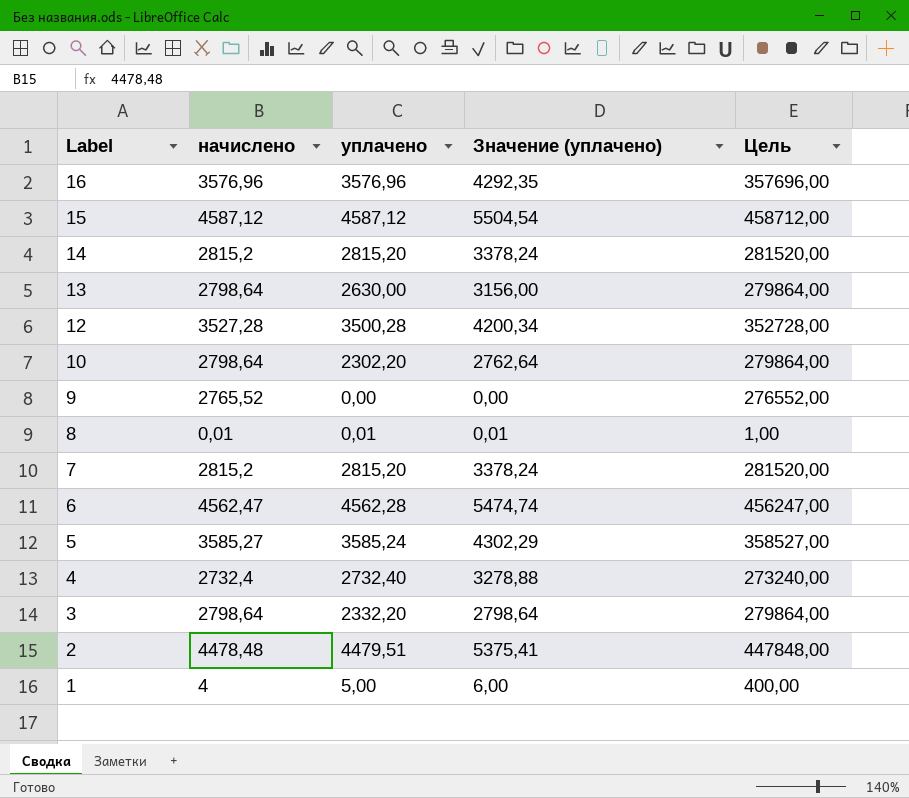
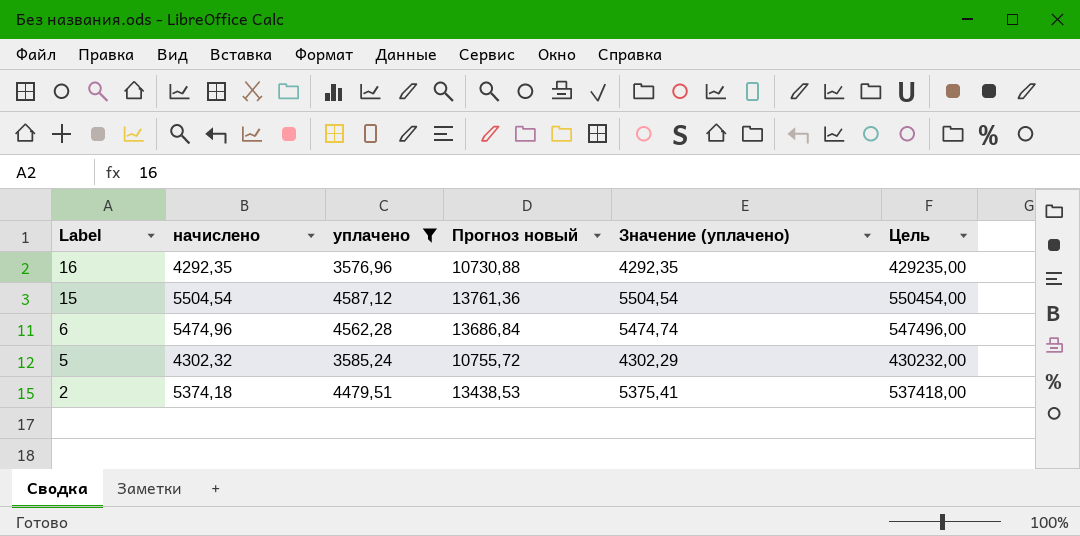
filter: none -> уплачено >= 3576,96
column Прогноз новый | formula: none -> [уплачено] * 3
16 | начислено: 3576,96 -> 4292,35
16 | Цель: 357696,00 -> 429235,00
15 | начислено: 4587,12 -> 5504,54
15 | Цель: 458712,00 -> 550454,00
6 | начислено: 4562,47 -> 5474,96
6 | Цель: 456247,00 -> 547496,00
5 | начислено: 3585,27 -> 4302,32
5 | Цель: 358527,00 -> 430232,00
2 | начислено: 4478,48 -> 5374,18
2 | Цель: 447848,00 -> 537418,00

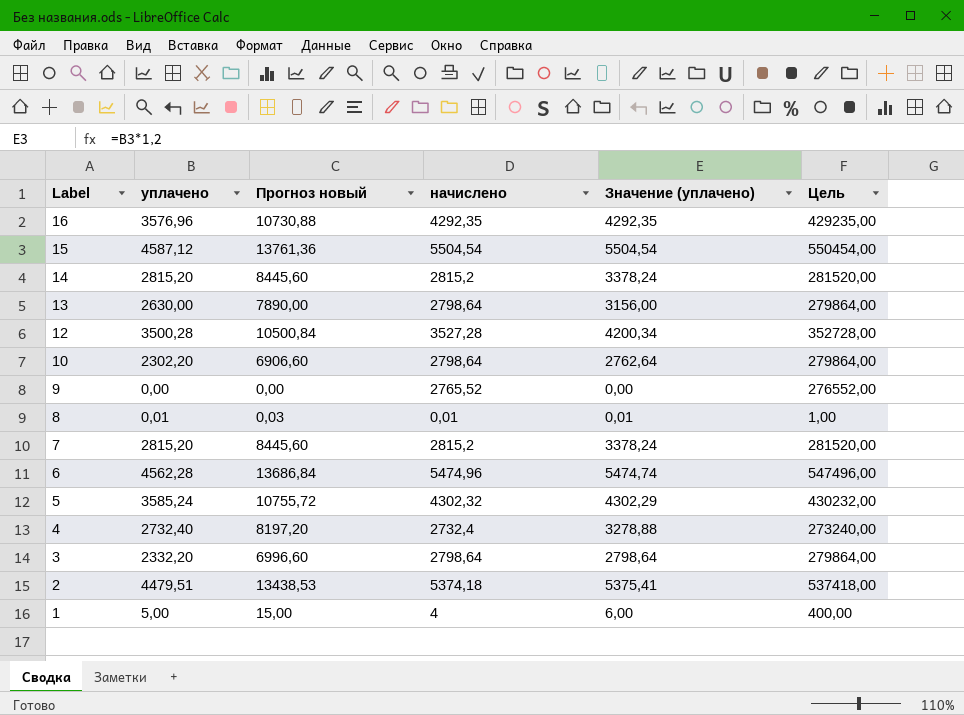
filter: уплачено >= 3576,96 -> none
column начислено | position: 2 -> 4

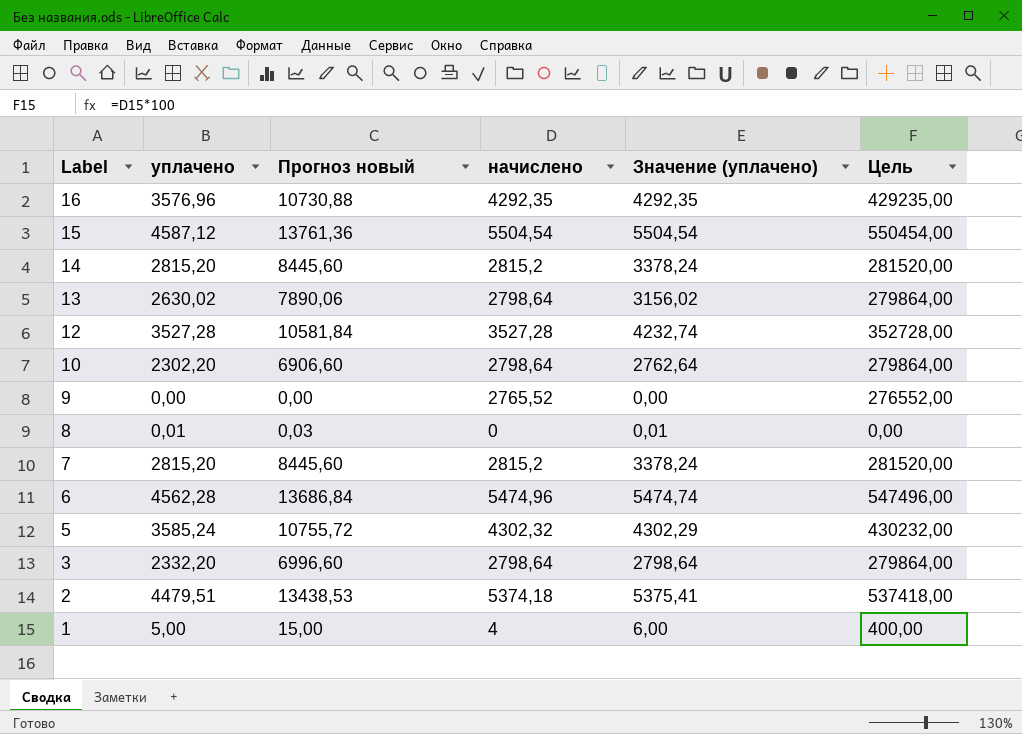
row 4: 2732,40 | 8197,20 | 2732,4 | 3278,88 | 273240,00 -> none
13 | уплачено: 2630,00 -> 2630,02
13 | Прогноз новый: 7890,00 -> 7890,06
13 | Значение (уплачено): 3156,00 -> 3156,02
12 | уплачено: 3500,28 -> 3527,28
12 | Прогноз новый: 10500,84 -> 10581,84
12 | Значение (уплачено): 4200,34 -> 4232,74
8 | начислено: 0,01 -> 0
8 | Цель: 1,00 -> 0,00

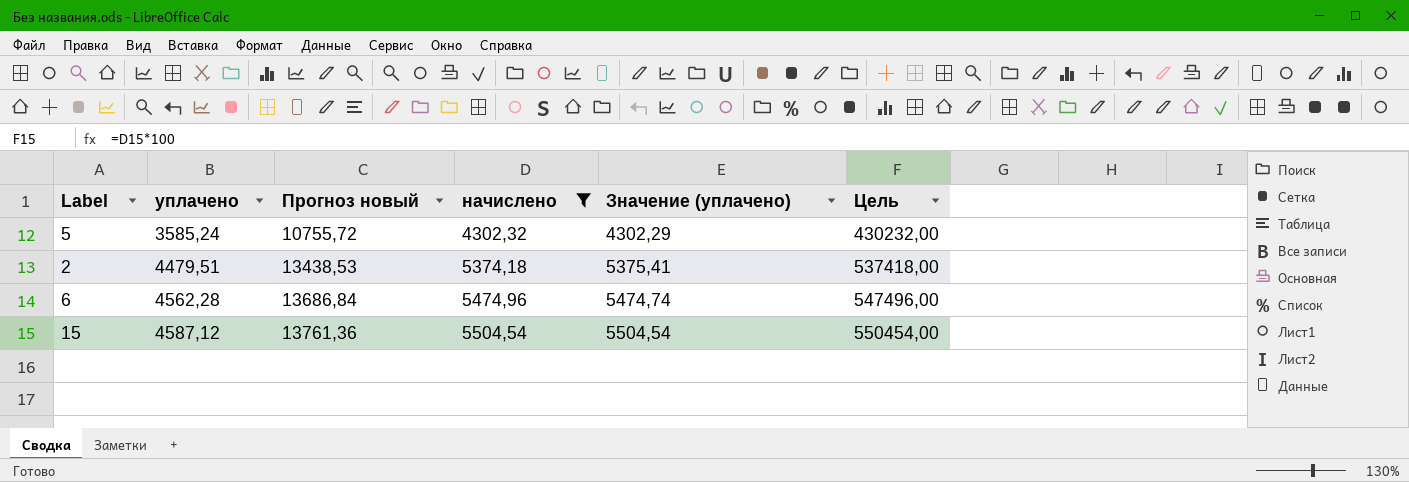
filter: none -> начислено >= 4302,32
row order: Label descending -> уплачено ascending

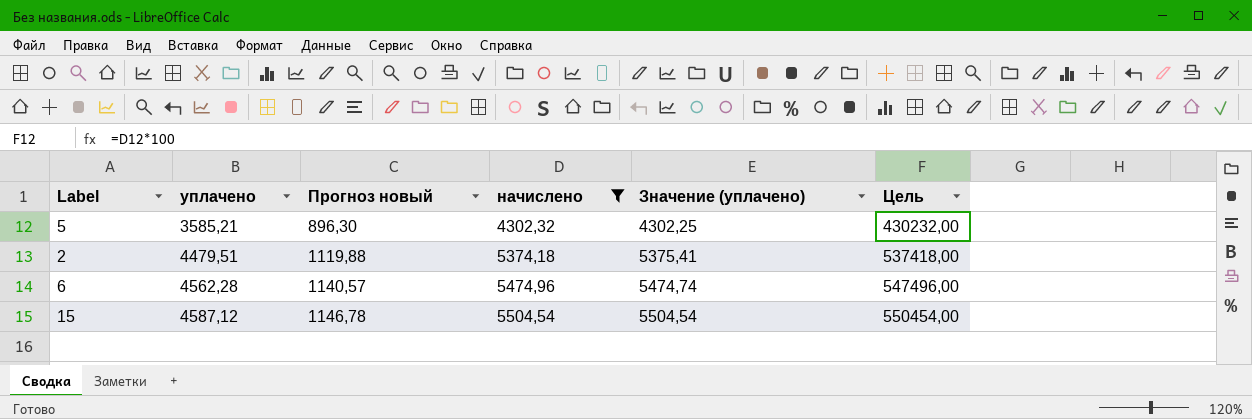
column Прогноз новый | formula: [уплачено] * 3 -> [уплачено] * 0,25
5 | уплачено: 3585,24 -> 3585,21
5 | Значение (уплачено): 4302,29 -> 4302,25

